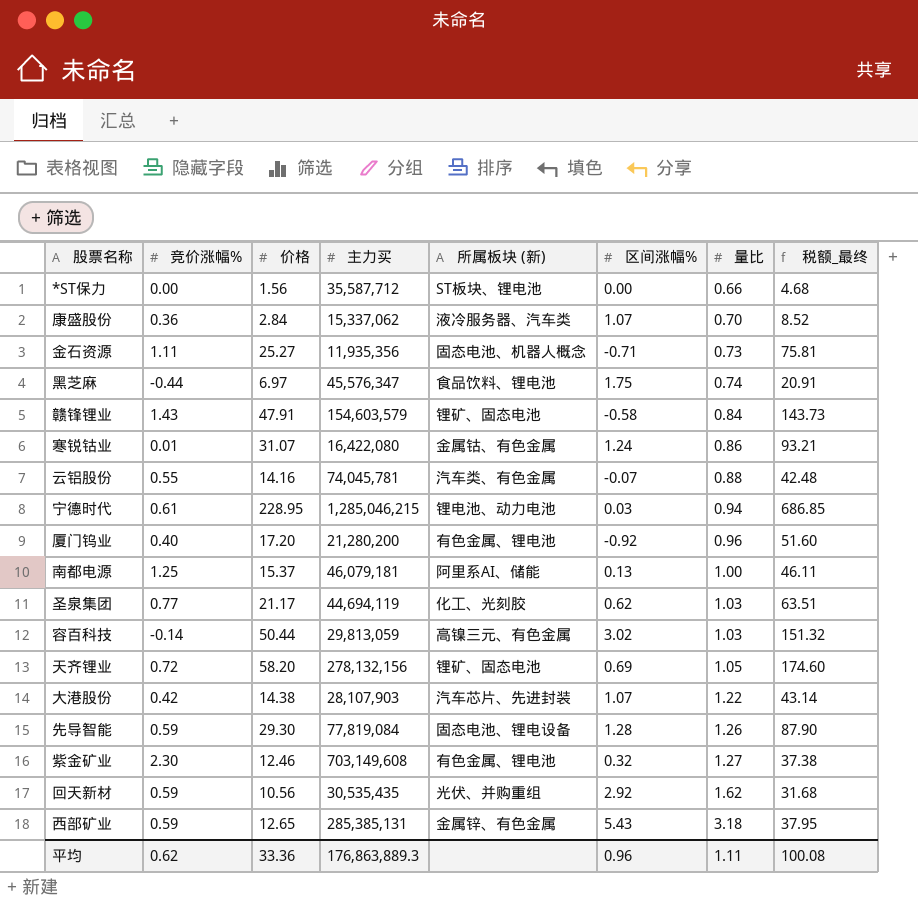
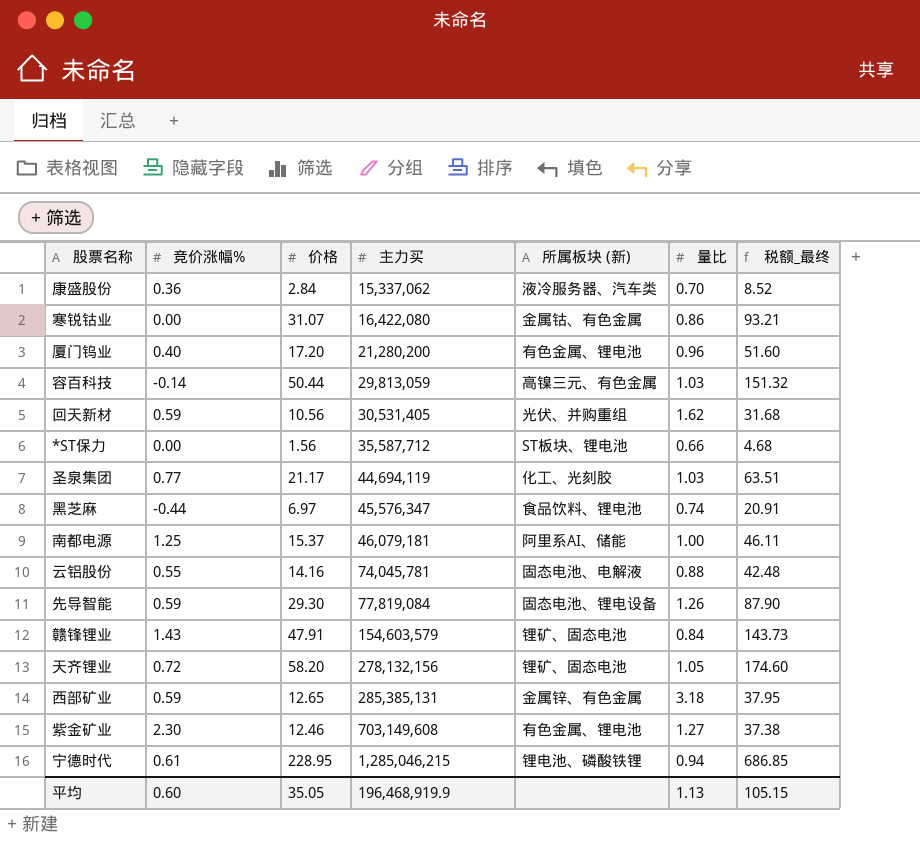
row order: 量比 ascending -> 主力买 ascending
column 区间涨幅% | position: 6 -> none
row 金石资源: 1.11 | 25.27 | 11,935,356 | 固态电池、机器人概念 | -0.71 | 0.73 | 75.81 -> none
row 大港股份: 0.42 | 14.38 | 28,107,903 | 汽车芯片、先进封装 | 1.07 | 1.22 | 43.14 -> none
寒锐钴业 | 竞价涨幅%: 0.01 -> 0.00
回天新材 | 主力买: 30,535,435 -> 30,531,405
云铝股份 | 所属板块 (新): 汽车类、有色金属 -> 固态电池、电解液
宁德时代 | 所属板块 (新): 锂电池、动力电池 -> 锂电池、磷酸铁锂
平均 | 竞价涨幅%: 0.62 -> 0.60
平均 | 价格: 33.36 -> 35.05
平均 | 主力买: 176,863,889.3 -> 196,468,919.9
平均 | 量比: 1.11 -> 1.13
平均 | 税额_最终: 100.08 -> 105.15

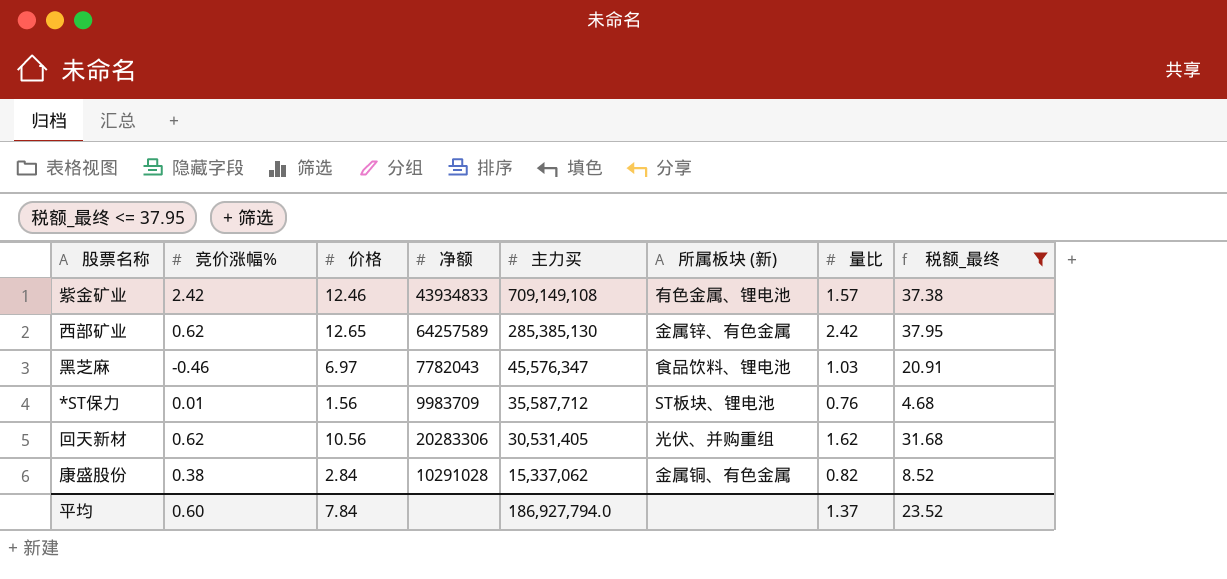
filter: none -> 税额_最终 <= 37.95
row order: 主力买 ascending -> 主力买 descending
column 净额 | position: none -> 4
紫金矿业 | 竞价涨幅%: 2.30 -> 2.42
紫金矿业 | 主力买: 703,149,608 -> 709,149,108
紫金矿业 | 量比: 1.27 -> 1.57
西部矿业 | 竞价涨幅%: 0.59 -> 0.62
西部矿业 | 主力买: 285,385,131 -> 285,385,130
西部矿业 | 量比: 3.18 -> 2.42
黑芝麻 | 竞价涨幅%: -0.44 -> -0.46
黑芝麻 | 量比: 0.74 -> 1.03
*ST保力 | 竞价涨幅%: 0.00 -> 0.01
*ST保力 | 量比: 0.66 -> 0.76
回天新材 | 竞价涨幅%: 0.59 -> 0.62
康盛股份 | 竞价涨幅%: 0.36 -> 0.38
康盛股份 | 所属板块 (新): 液冷服务器、汽车类 -> 金属铜、有色金属
康盛股份 | 量比: 0.70 -> 0.82
平均 | 价格: 35.05 -> 7.84
平均 | 主力买: 196,468,919.9 -> 186,927,794.0
平均 | 量比: 1.13 -> 1.37
平均 | 税额_最终: 105.15 -> 23.52

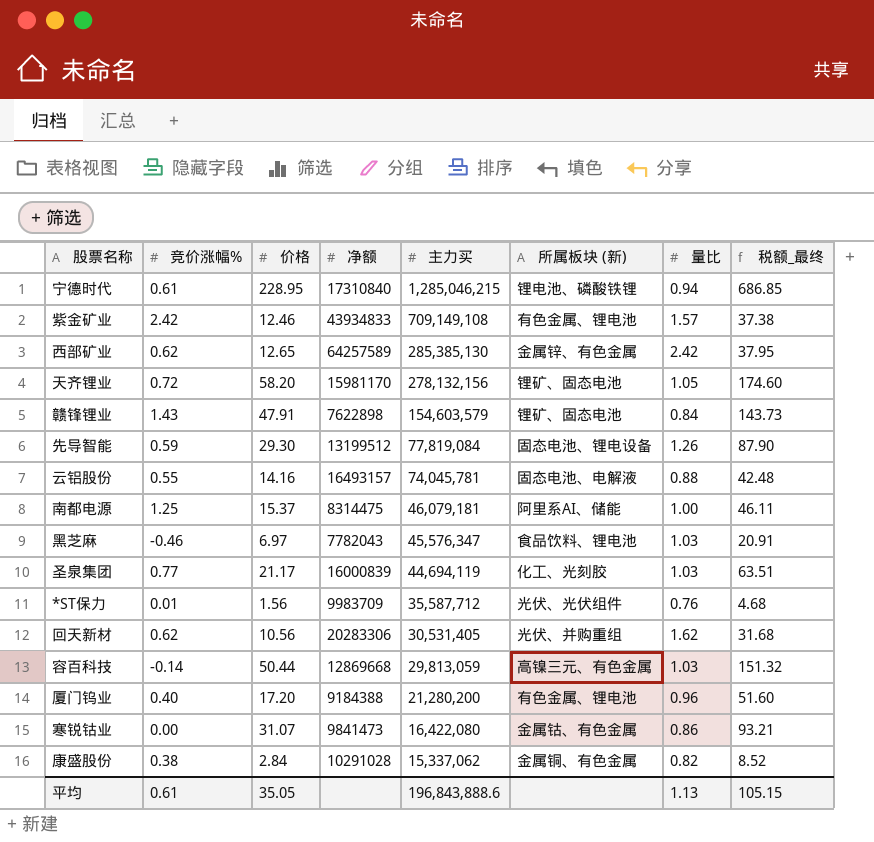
filter: 税额_最终 <= 37.95 -> none
*ST保力 | 所属板块 (新): ST板块、锂电池 -> 光伏、光伏组件
平均 | 竞价涨幅%: 0.60 -> 0.61
平均 | 价格: 7.84 -> 35.05
平均 | 主力买: 186,927,794.0 -> 196,843,888.6
平均 | 量比: 1.37 -> 1.13
平均 | 税额_最终: 23.52 -> 105.15

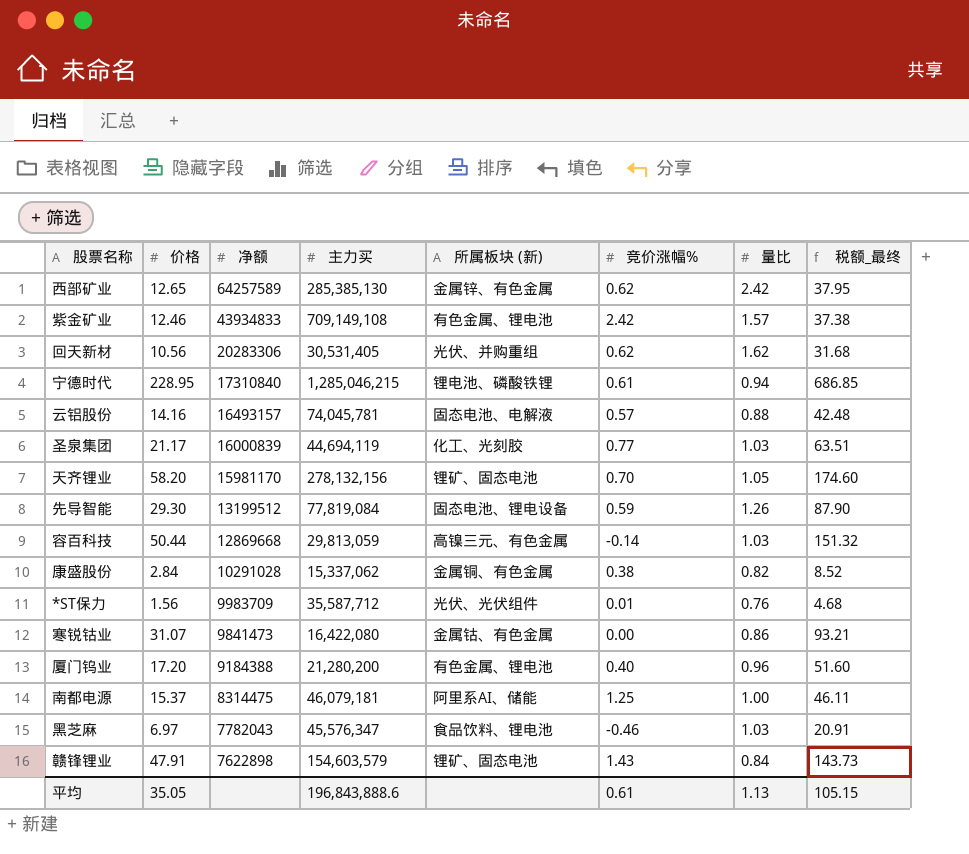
row order: 主力买 descending -> 净额 descending
column 竞价涨幅% | position: 2 -> 6
云铝股份 | 竞价涨幅%: 0.55 -> 0.57
天齐锂业 | 竞价涨幅%: 0.72 -> 0.70

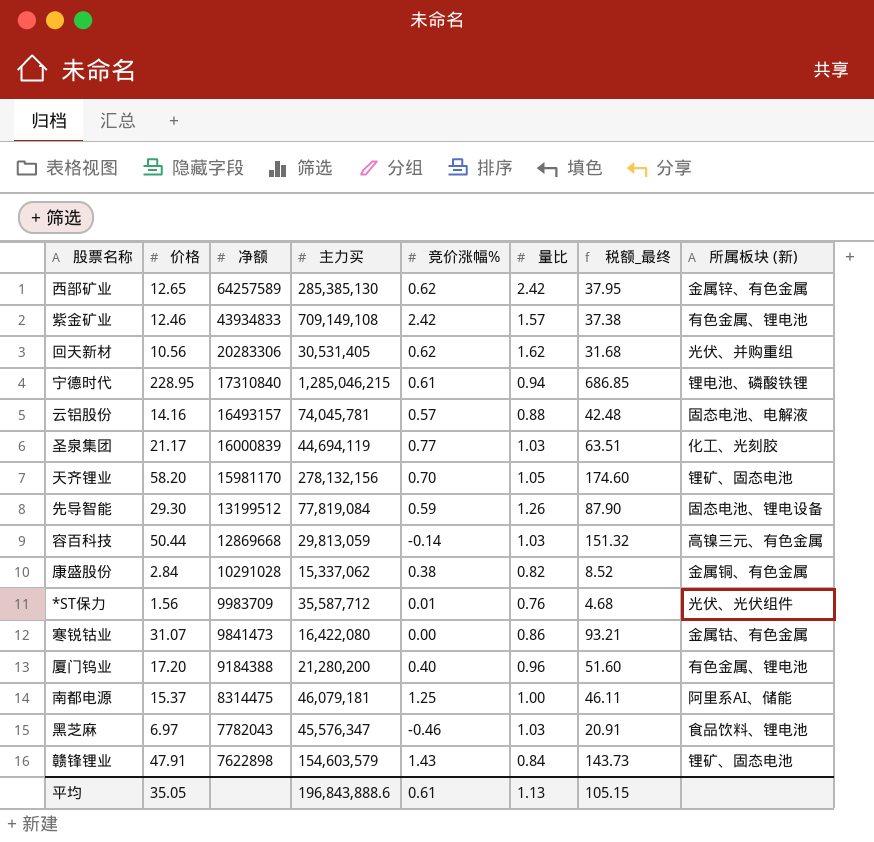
column 所属板块 (新) | position: 5 -> 8

